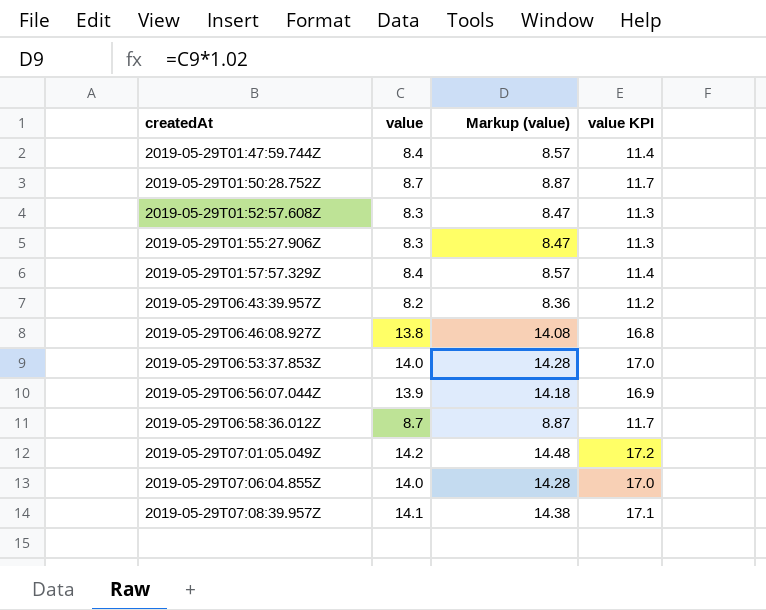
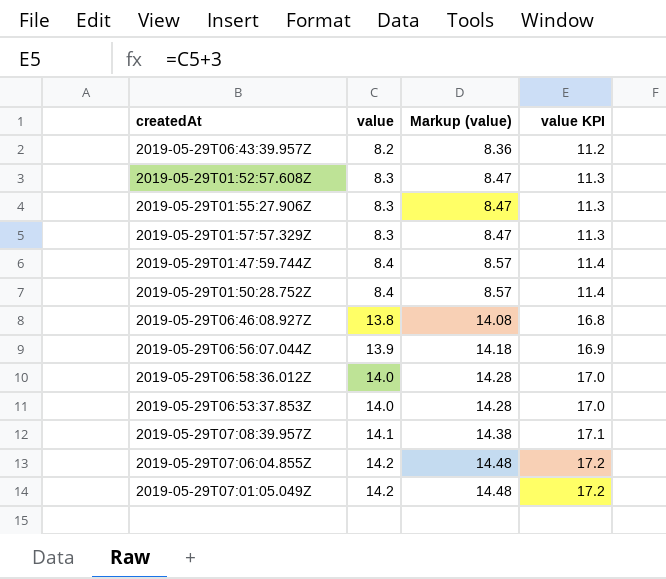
row order: createdAt ascending -> value ascending
2019-05-29T01:57:57.329Z | value: 8.4 -> 8.3
2019-05-29T01:57:57.329Z | Markup (value): 8.57 -> 8.47
2019-05-29T01:57:57.329Z | value KPI: 11.4 -> 11.3
2019-05-29T01:50:28.752Z | value: 8.7 -> 8.4
2019-05-29T01:50:28.752Z | Markup (value): 8.87 -> 8.57
2019-05-29T01:50:28.752Z | value KPI: 11.7 -> 11.4
2019-05-29T06:58:36.012Z | value: 8.7 -> 14.0
2019-05-29T06:58:36.012Z | Markup (value): 8.87 -> 14.28
2019-05-29T06:58:36.012Z | value KPI: 11.7 -> 17.0
2019-05-29T07:06:04.855Z | value: 14.0 -> 14.2
2019-05-29T07:06:04.855Z | Markup (value): 14.28 -> 14.48
2019-05-29T07:06:04.855Z | value KPI: 17.0 -> 17.2

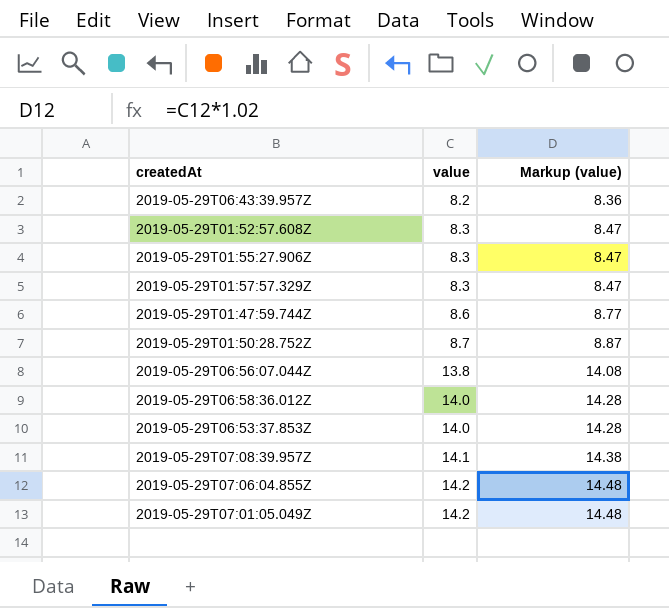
column value KPI | formula: [value] + 3 -> none
row 2019-05-29T06:46:08.927Z: 13.8 | 14.08 | 16.8 -> none
2019-05-29T01:47:59.744Z | value: 8.4 -> 8.6
2019-05-29T01:47:59.744Z | Markup (value): 8.57 -> 8.77
2019-05-29T01:50:28.752Z | value: 8.4 -> 8.7
2019-05-29T01:50:28.752Z | Markup (value): 8.57 -> 8.87
2019-05-29T06:56:07.044Z | value: 13.9 -> 13.8
2019-05-29T06:56:07.044Z | Markup (value): 14.18 -> 14.08

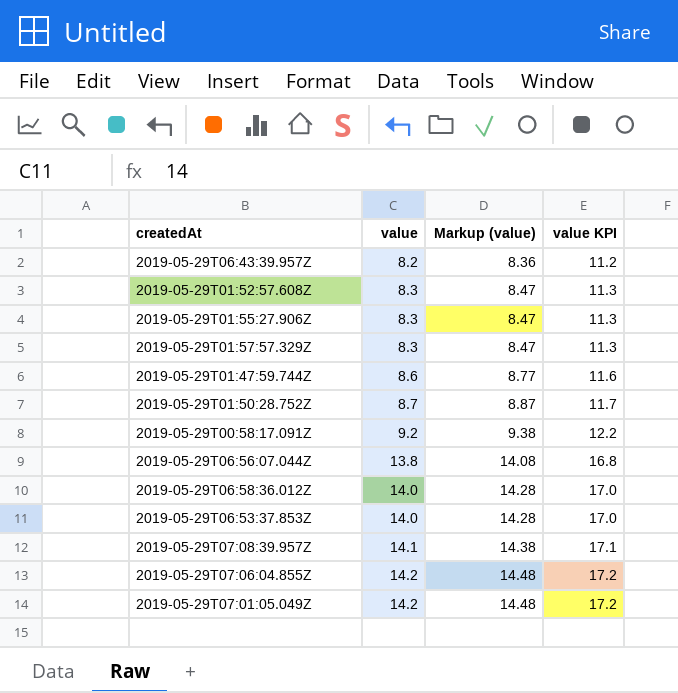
column value KPI | formula: none -> [value] + 3
row 2019-05-29T00:58:17.091Z: none -> 9.2 | 9.38 | 12.2

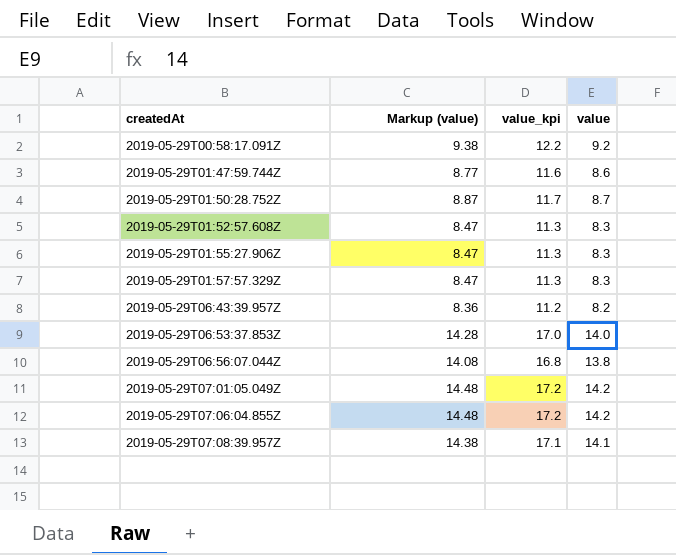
row order: value ascending -> createdAt ascending
column name: value KPI -> value_kpi
column value | position: 2 -> 4
row 2019-05-29T06:58:36.012Z: 14.0 | 14.28 | 17.0 -> none

